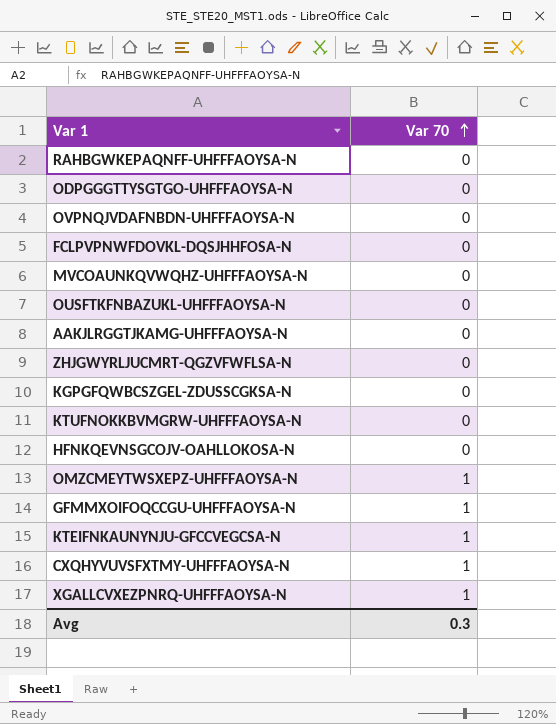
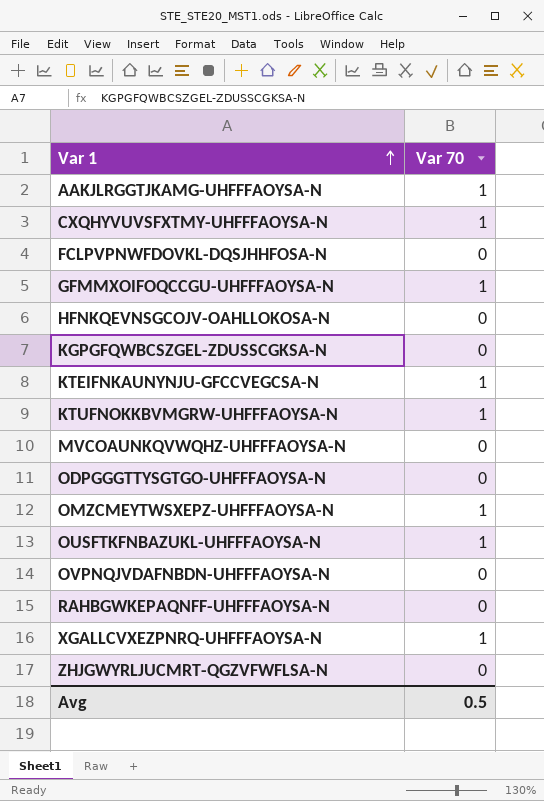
row order: Var 70 ascending -> Var 1 ascending
AAKJLRGGTJKAMG-UHFFFAOYSA-N | Var 70: 0 -> 1
KTUFNOKKBVMGRW-UHFFFAOYSA-N | Var 70: 0 -> 1
OUSFTKFNBAZUKL-UHFFFAOYSA-N | Var 70: 0 -> 1
Avg | Var 70: 0.3 -> 0.5

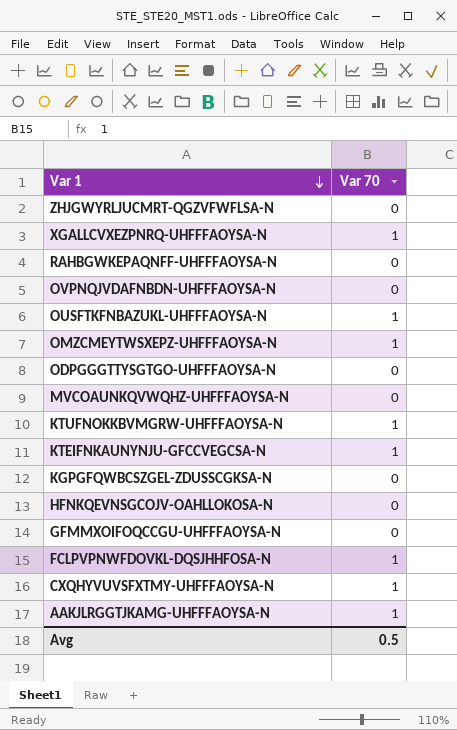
row order: Var 1 ascending -> Var 1 descending
GFMMXOIFOQCCGU-UHFFFAOYSA-N | Var 70: 1 -> 0
FCLPVPNWFDOVKL-DQSJHHFOSA-N | Var 70: 0 -> 1

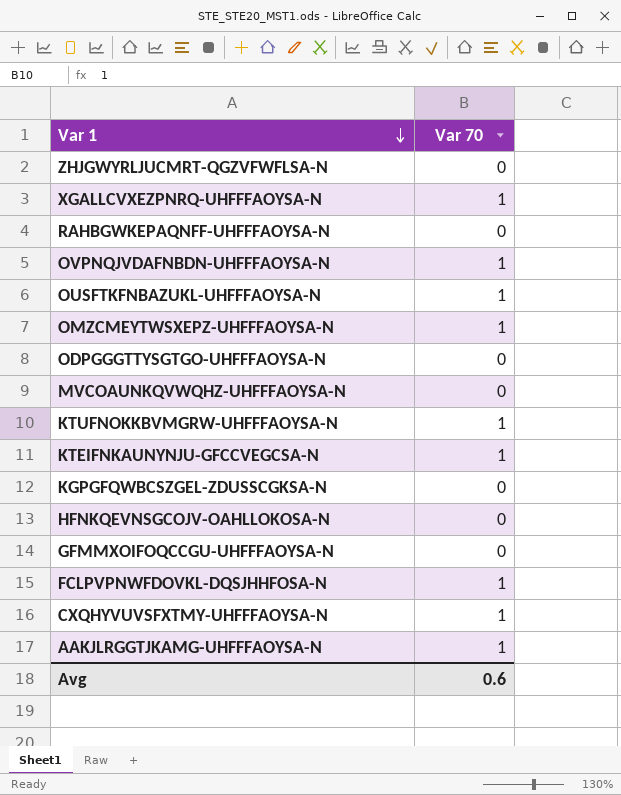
OVPNQJVDAFNBDN-UHFFFAOYSA-N | Var 70: 0 -> 1
Avg | Var 70: 0.5 -> 0.6

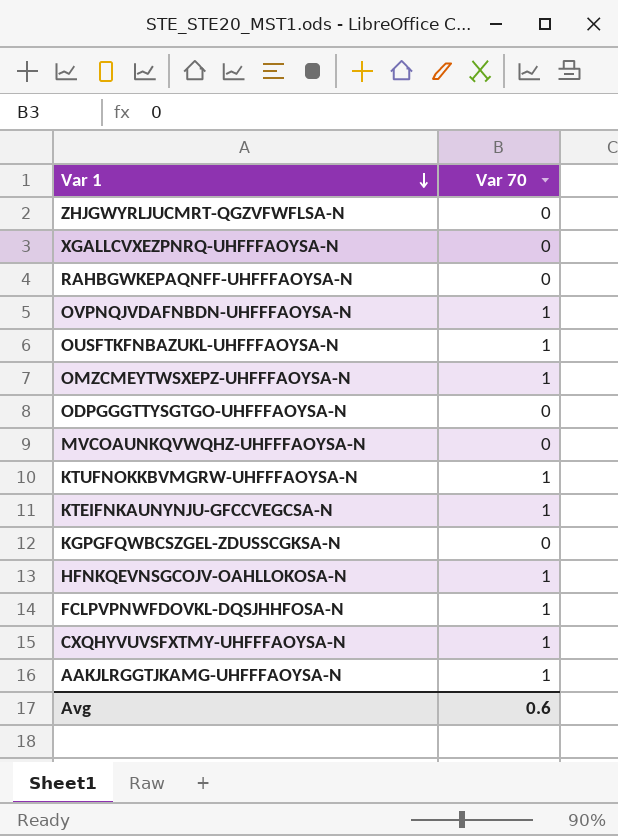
row GFMMXOIFOQCCGU-UHFFFAOYSA-N: 0 -> none
XGALLCVXEZPNRQ-UHFFFAOYSA-N | Var 70: 1 -> 0
HFNKQEVNSGCOJV-OAHLLOKOSA-N | Var 70: 0 -> 1

